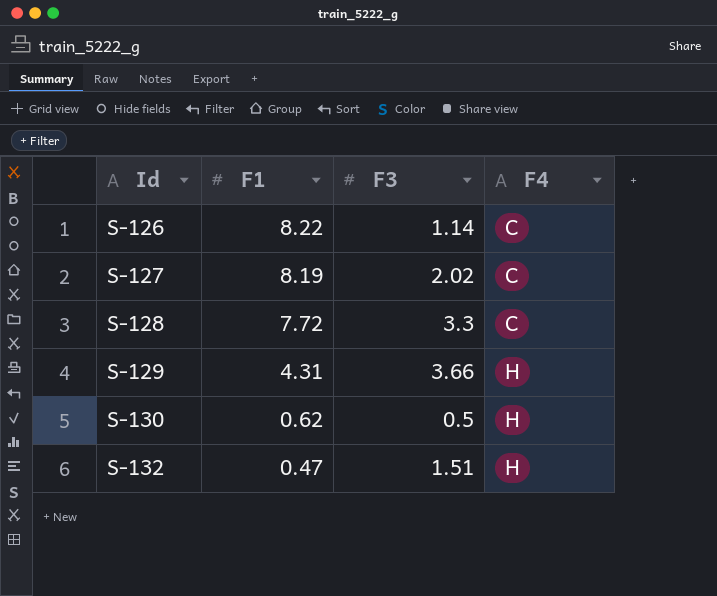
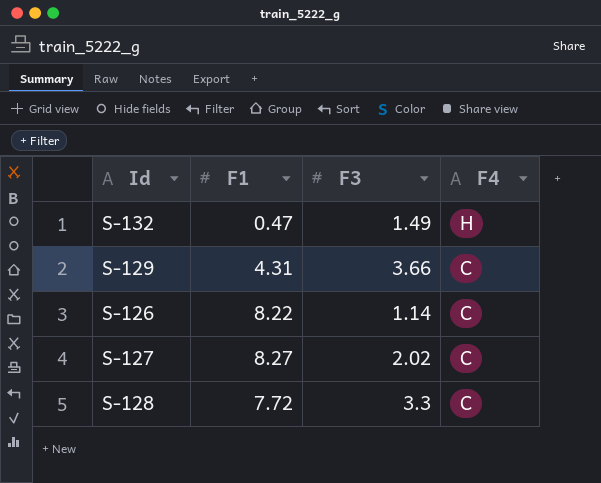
row order: Id ascending -> F4 descending
row S-130: 0.62 | 0.5 | H -> none
S-132 | F3: 1.51 -> 1.49
S-129 | F4: H -> C
S-127 | F1: 8.19 -> 8.27

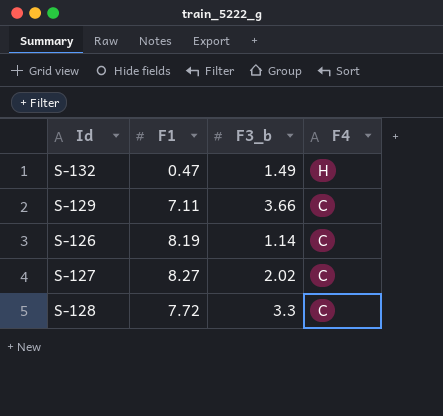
column name: F3 -> F3_b
S-129 | F1: 4.31 -> 7.11
S-126 | F1: 8.22 -> 8.19

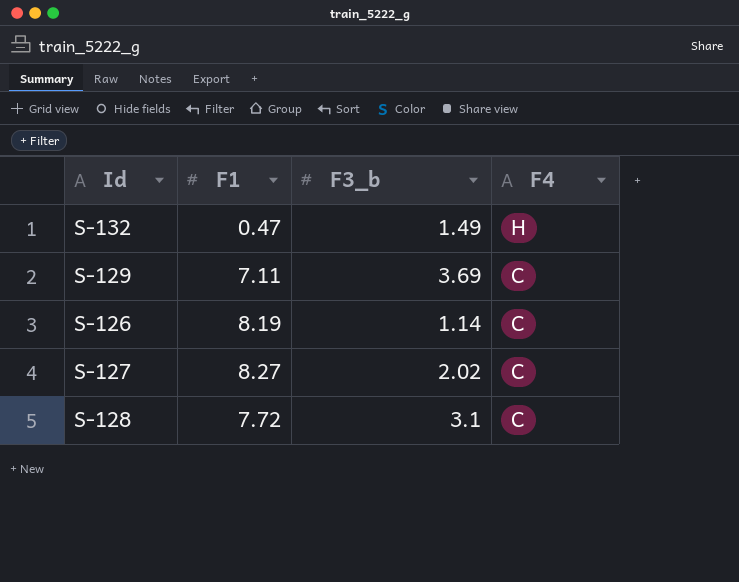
S-129 | F3_b: 3.66 -> 3.69
S-128 | F3_b: 3.3 -> 3.1

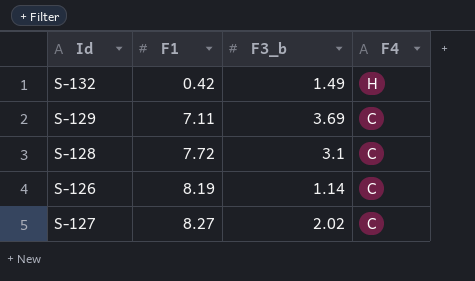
row order: F4 descending -> F1 ascending
S-132 | F1: 0.47 -> 0.42

